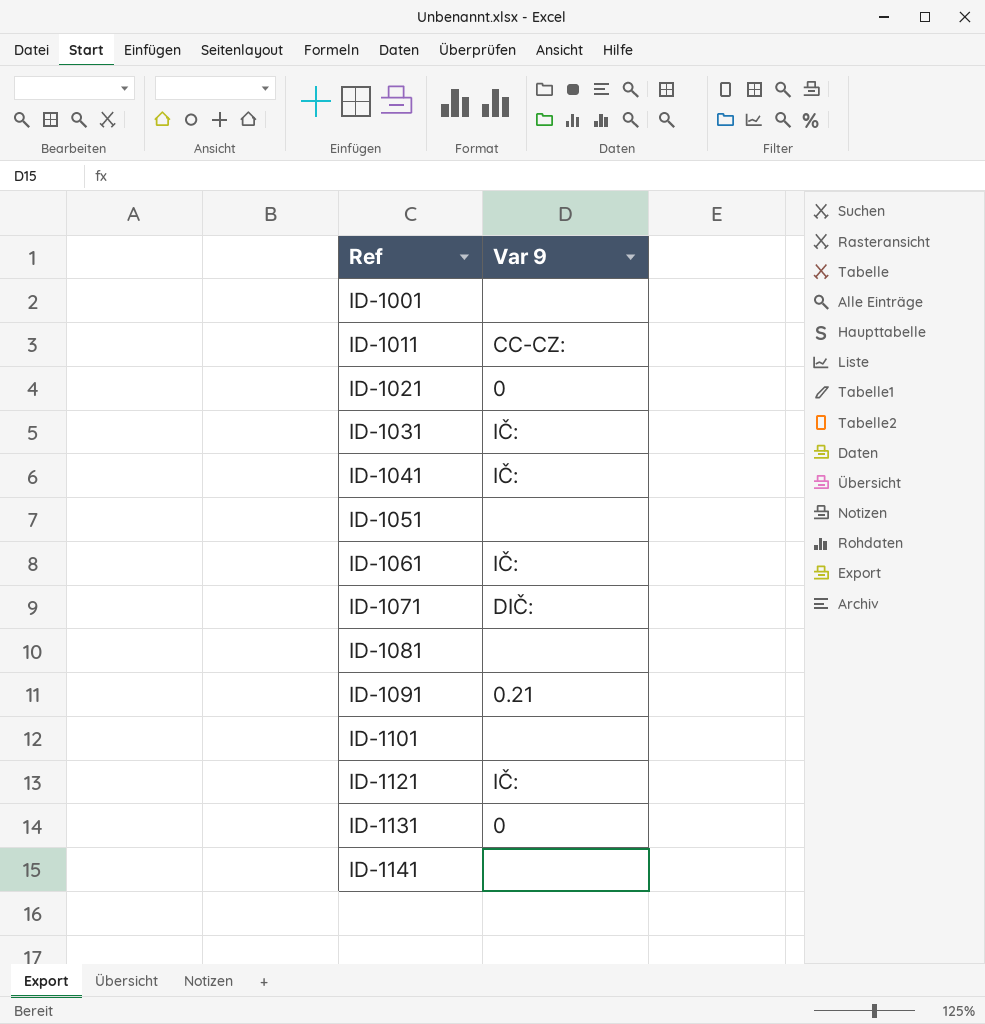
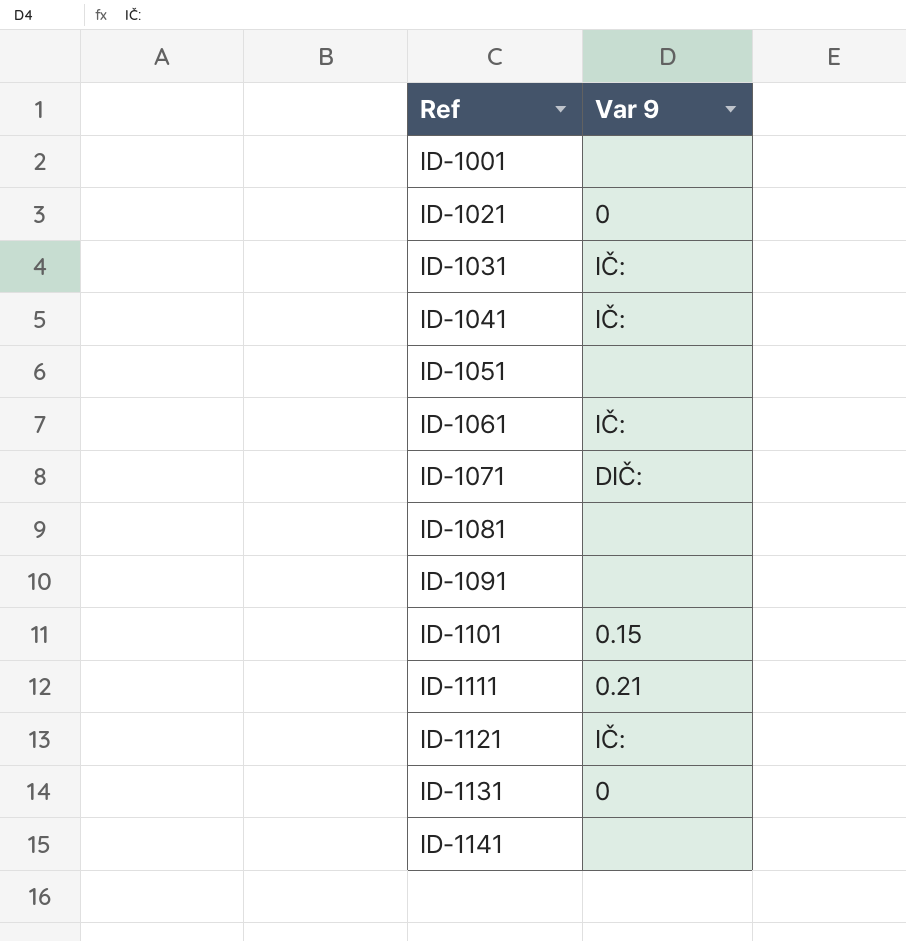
row ID-1011: CC-CZ: -> none
ID-1091 | Var 9: 0.21 -> none
ID-1101 | Var 9: none -> 0.15
row ID-1111: none -> 0.21

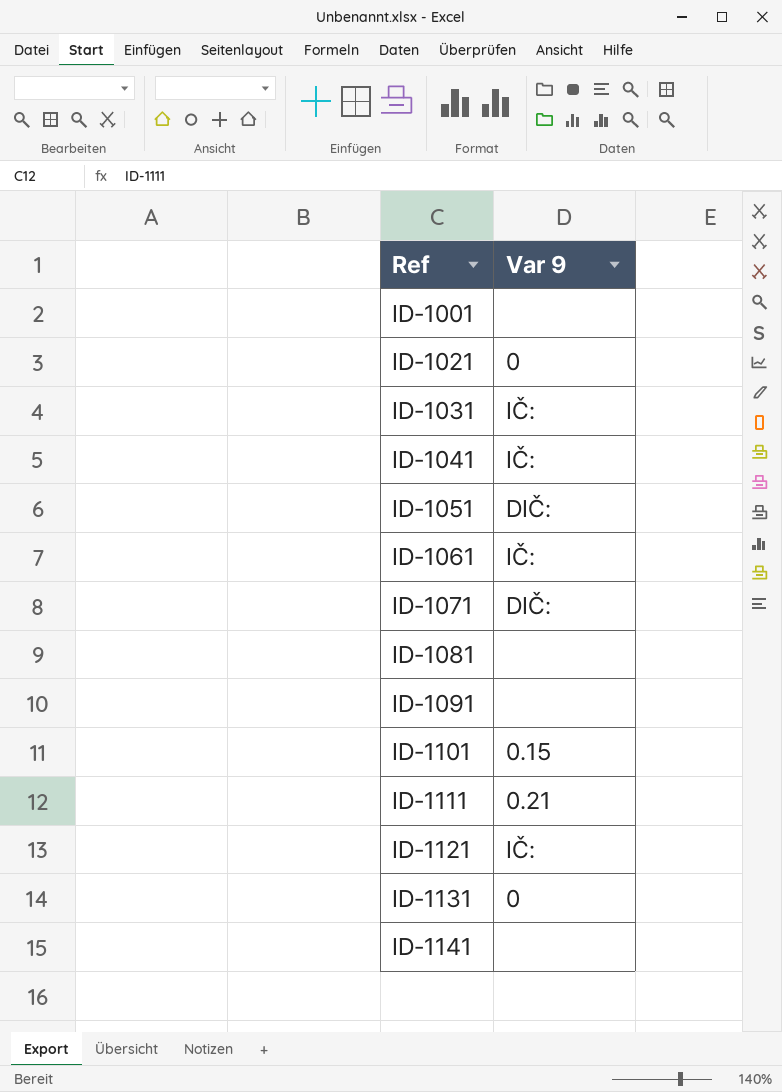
ID-1051 | Var 9: none -> DIČ:

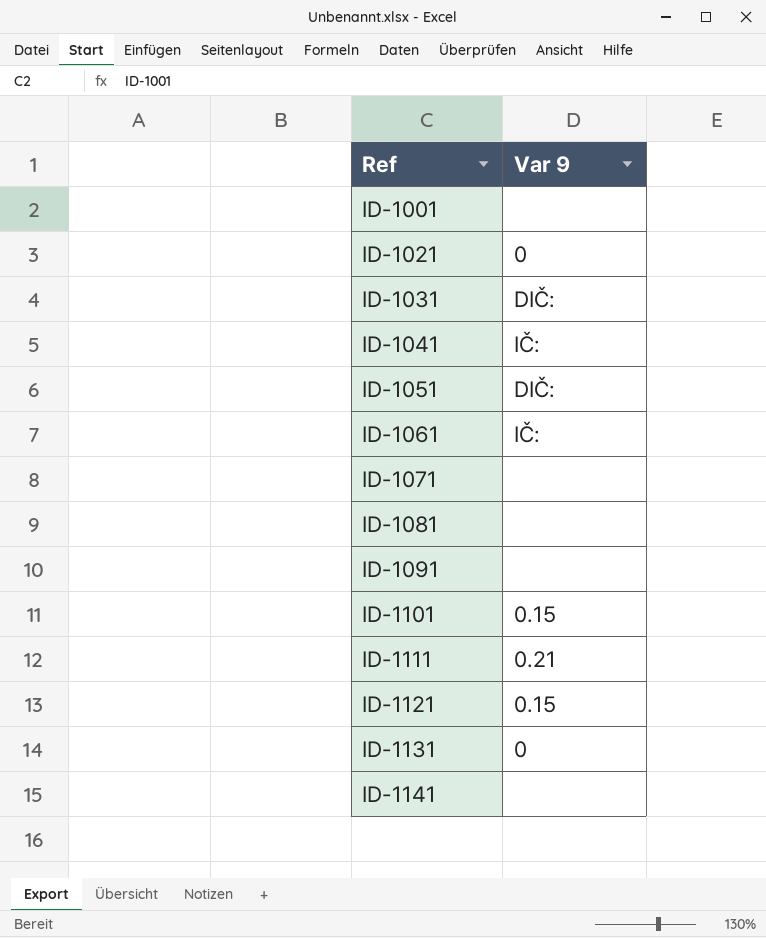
ID-1031 | Var 9: IČ: -> DIČ:
ID-1071 | Var 9: DIČ: -> none
ID-1121 | Var 9: IČ: -> 0.15

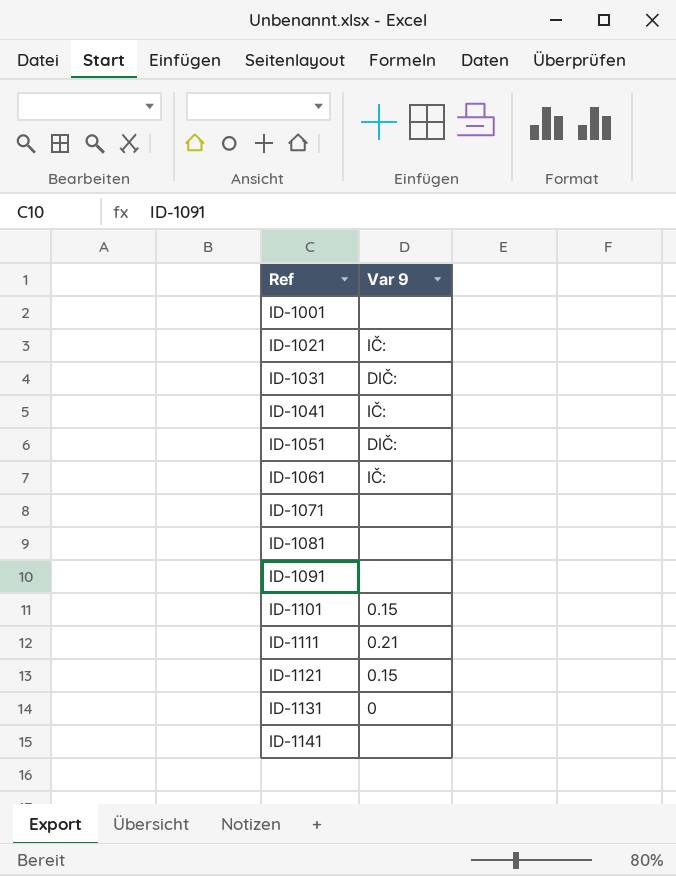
ID-1021 | Var 9: 0 -> IČ:

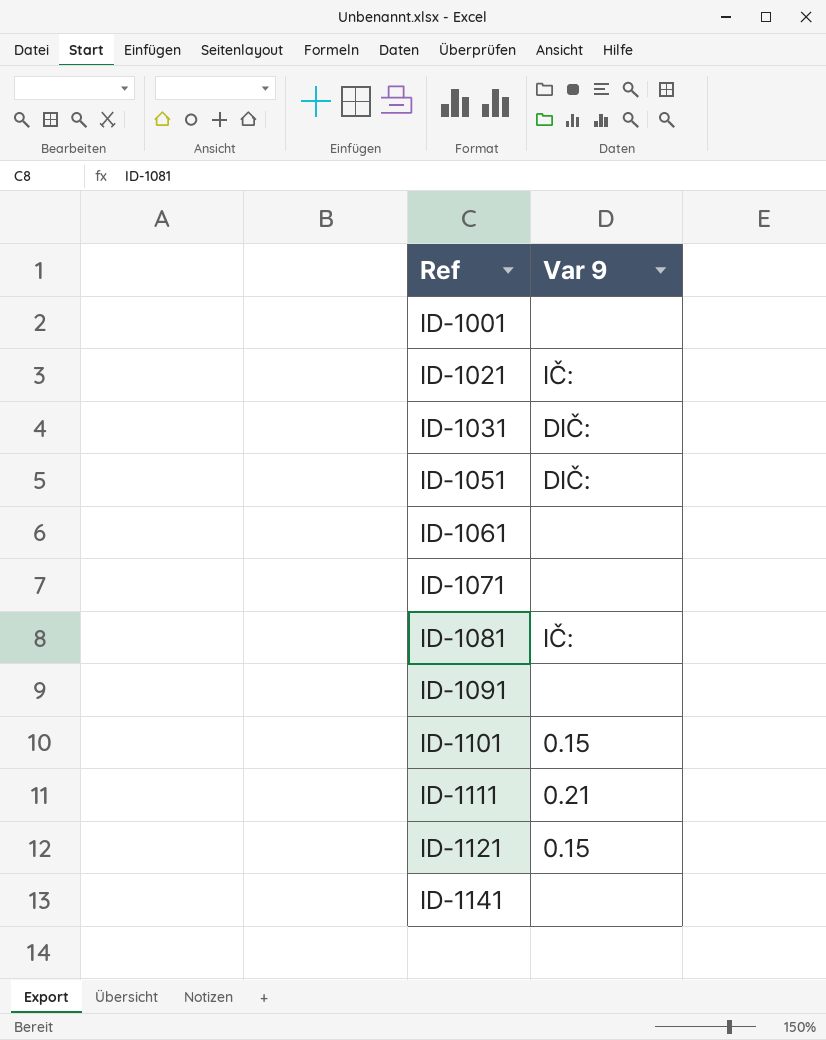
row ID-1041: IČ: -> none
row ID-1131: 0 -> none
ID-1061 | Var 9: IČ: -> none
ID-1081 | Var 9: none -> IČ:

